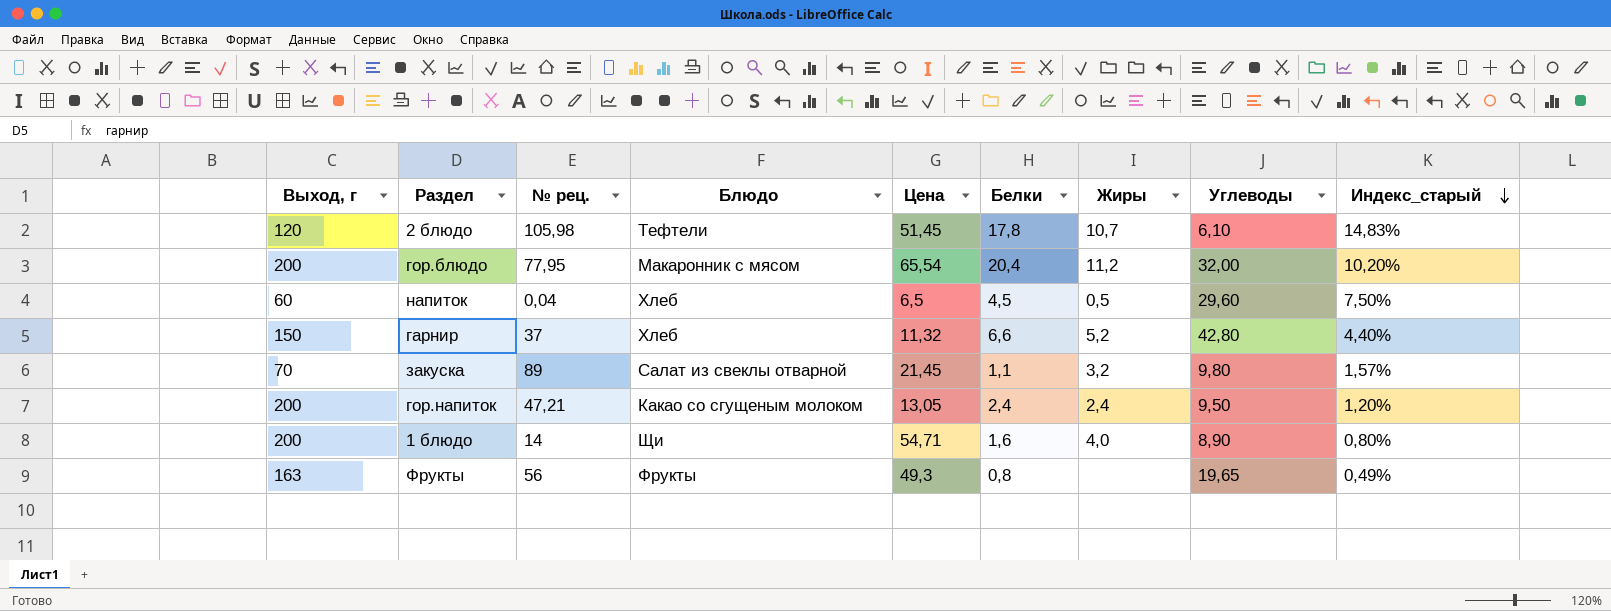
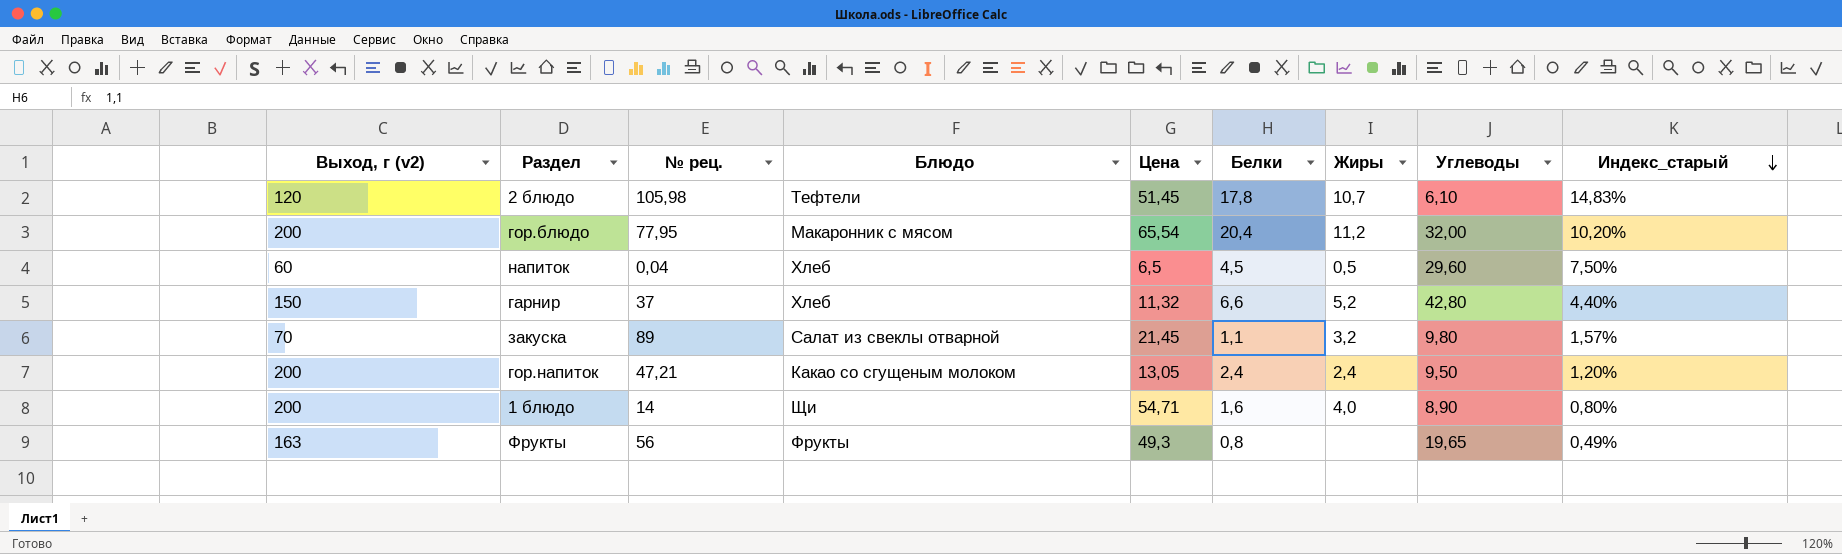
column name: Выход, г -> Выход, г (v2)

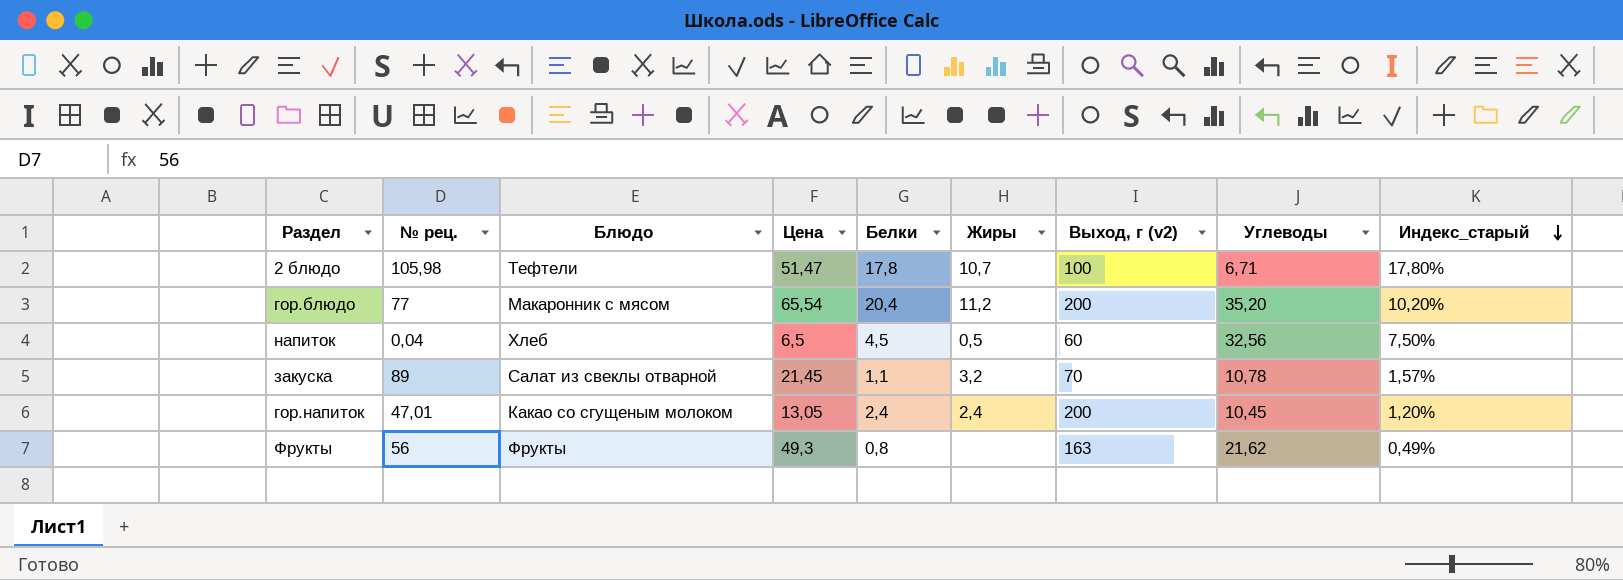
column Выход, г (v2) | position: 1 -> 7
row гарнир: 150 | 37 | Хлеб | 11,32 | 6,6 | 5,2 | 42,80 | 4,40% -> none
row 1 блюдо: 200 | 14 | Щи | 54,71 | 1,6 | 4,0 | 8,90 | 0,80% -> none
2 блюдо | Цена: 51,45 -> 51,47
2 блюдо | Выход, г (v2): 120 -> 100
2 блюдо | Углеводы: 6,10 -> 6,71
2 блюдо | Индекс_старый: 14,83% -> 17,80%
гор.блюдо | № рец.: 77,95 -> 77
гор.блюдо | Углеводы: 32,00 -> 35,20
напиток | Углеводы: 29,60 -> 32,56
закуска | Углеводы: 9,80 -> 10,78
гор.напиток | № рец.: 47,21 -> 47,01
гор.напиток | Углеводы: 9,50 -> 10,45
Фрукты | Углеводы: 19,65 -> 21,62

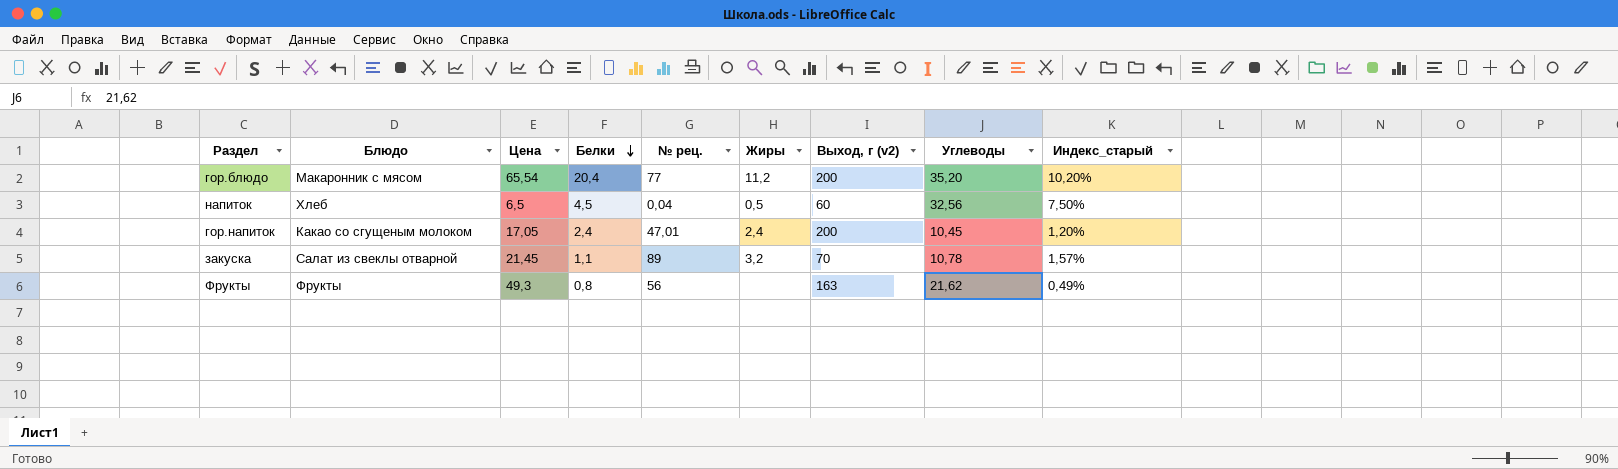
row order: Индекс_старый descending -> Белки descending
column № рец. | position: 2 -> 5
row 2 блюдо: 105,98 | Тефтели | 51,47 | 17,8 | 10,7 | 100 | 6,71 | 17,80% -> none
гор.напиток | Цена: 13,05 -> 17,05

